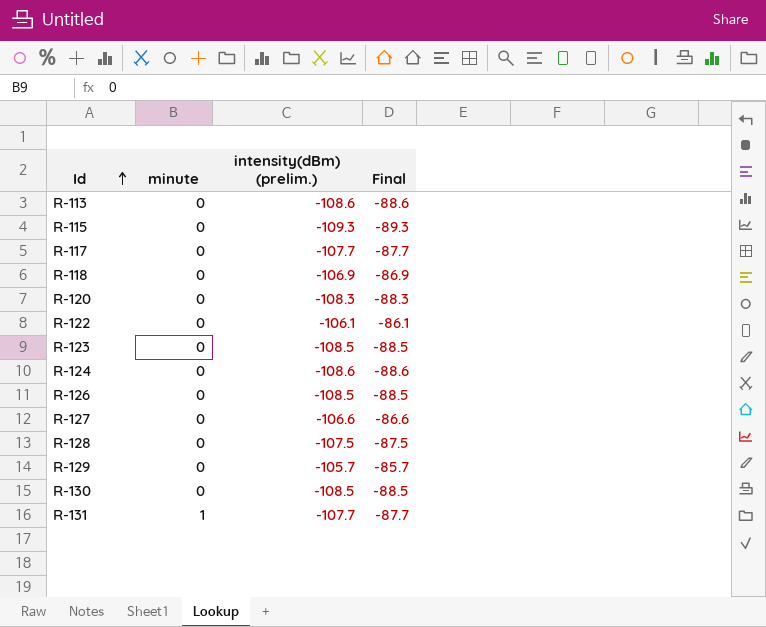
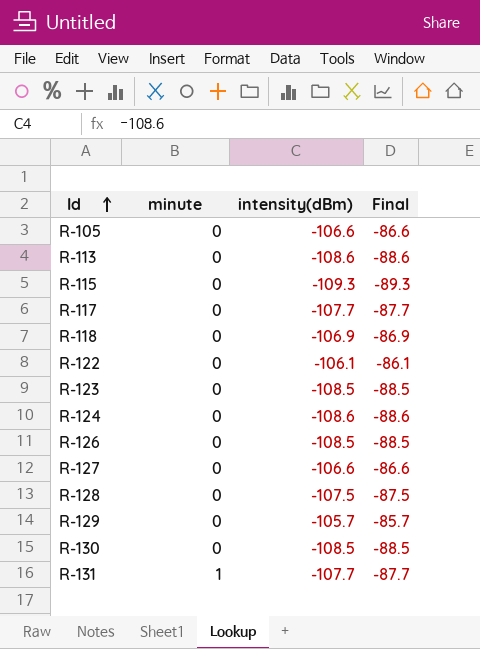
column name: intensity(dBm) (prelim.) -> intensity(dBm)
row R-120: 0 | -108.3 | -88.3 -> none
row R-105: none -> 0 | -106.6 | -86.6

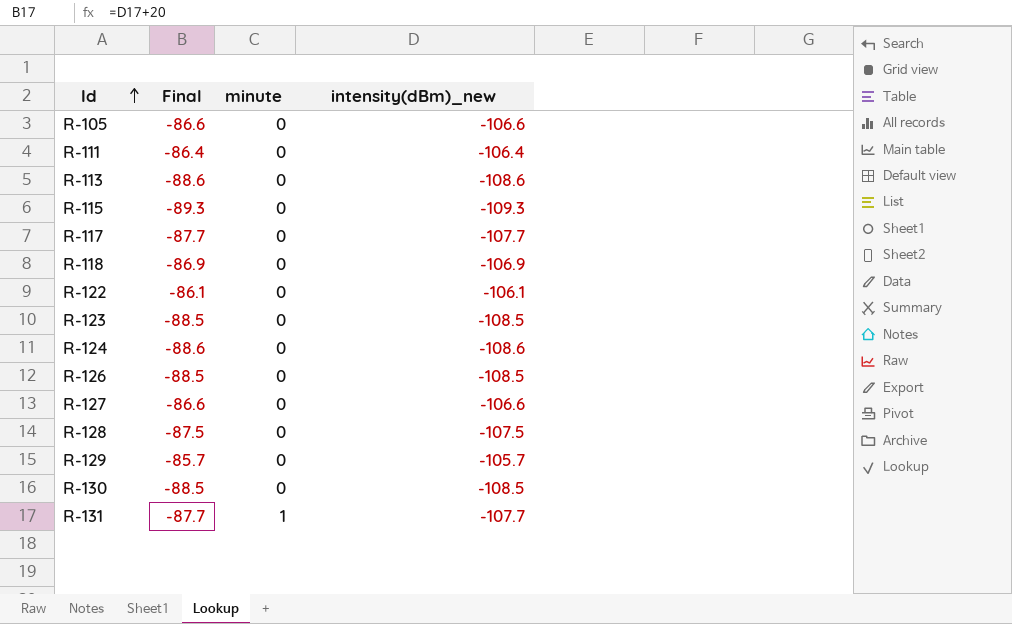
column Final | position: 4 -> 2
column name: intensity(dBm) -> intensity(dBm)_new
row R-111: none -> -86.4 | 0 | -106.4

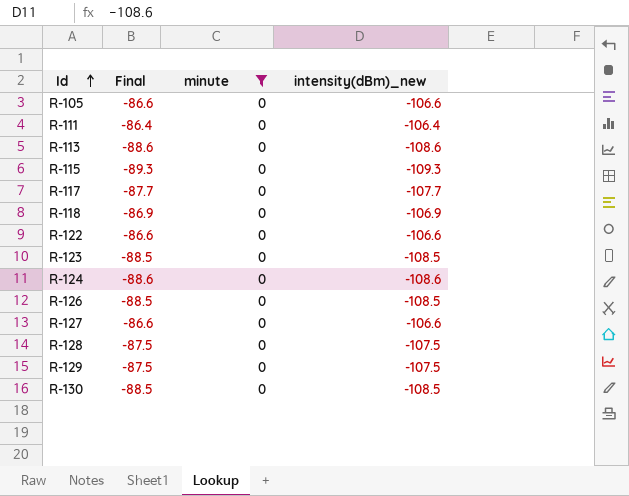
filter: none -> minute = 0
R-122 | Final: -86.1 -> -86.6
R-122 | intensity(dBm)_new: -106.1 -> -106.6
R-129 | Final: -85.7 -> -87.5
R-129 | intensity(dBm)_new: -105.7 -> -107.5

